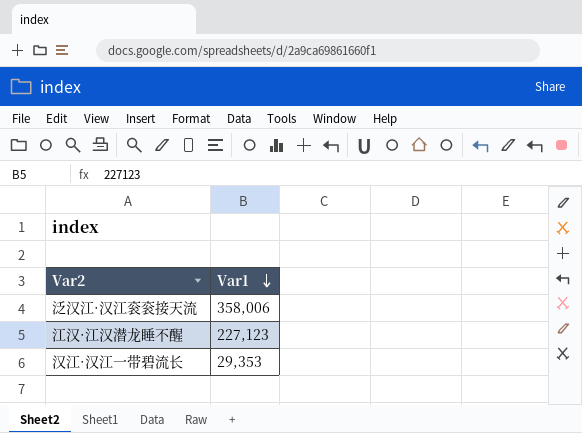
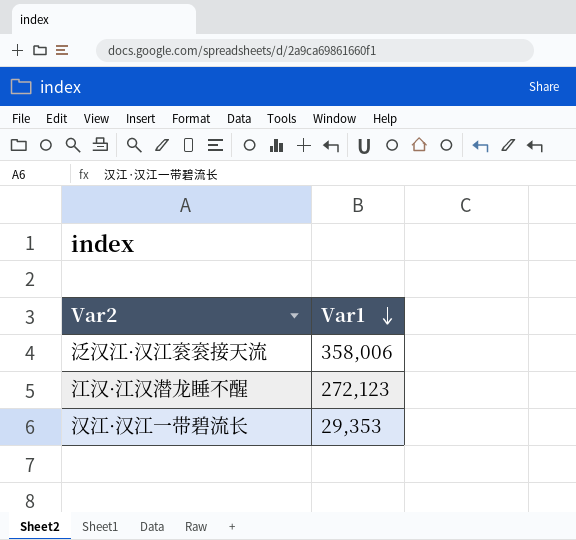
江汉·江汉潜龙睡不醒 | Var1: 227,123 -> 272,123

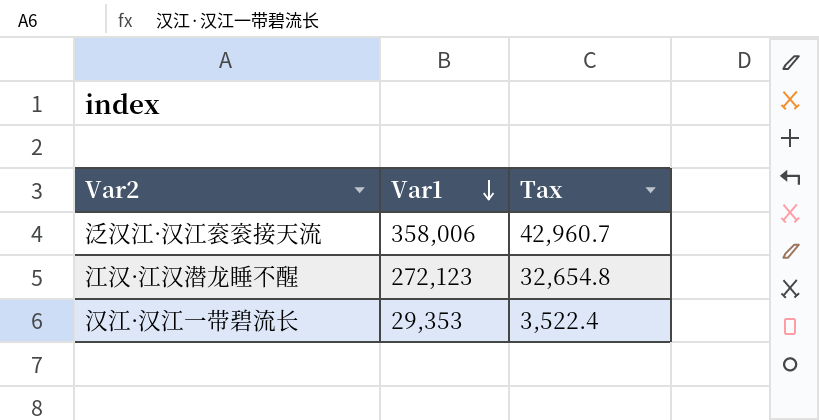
column Tax | formula: none -> [Var1] * 0.12

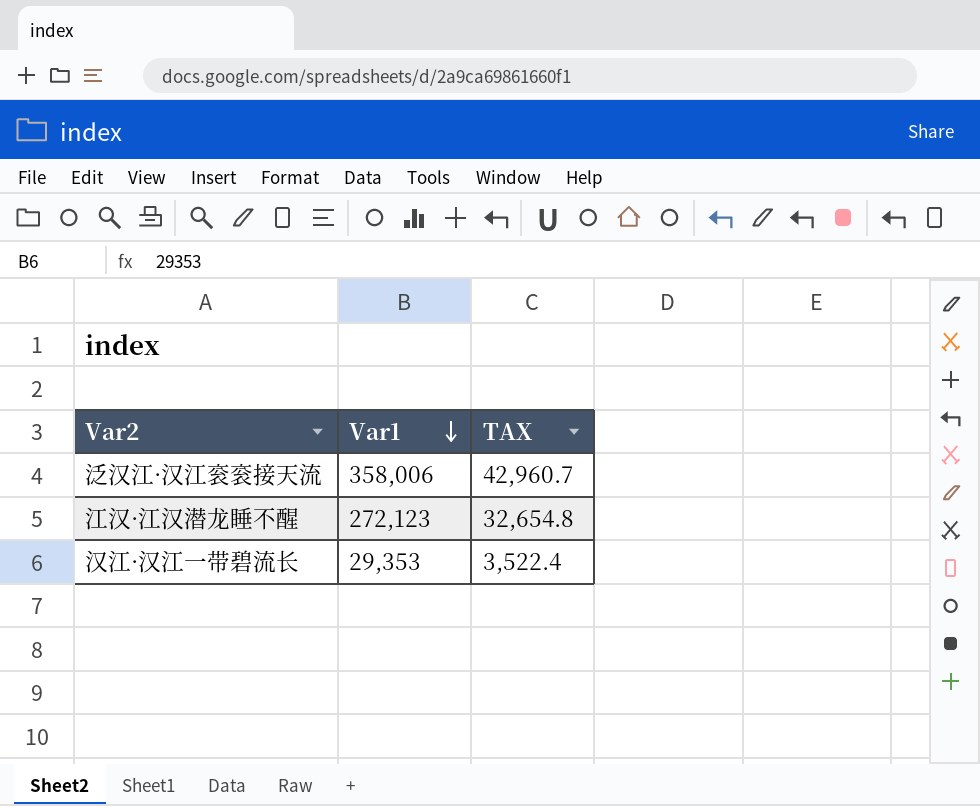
column name: Tax -> TAX

